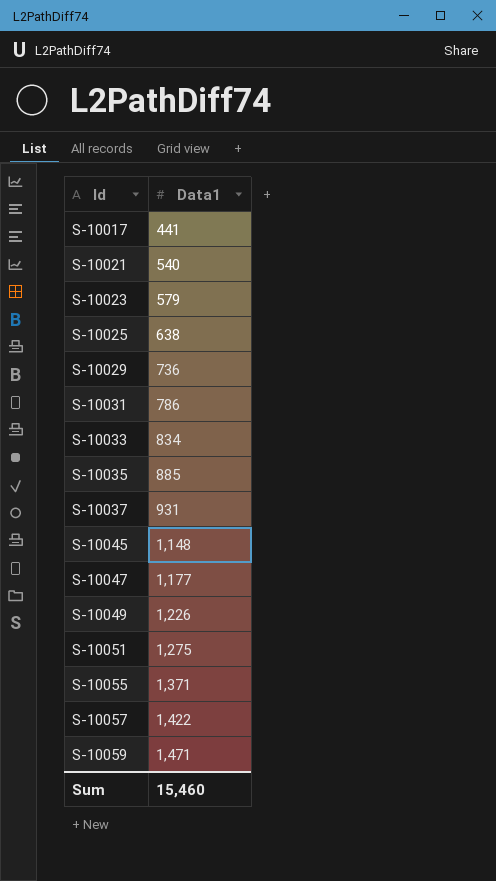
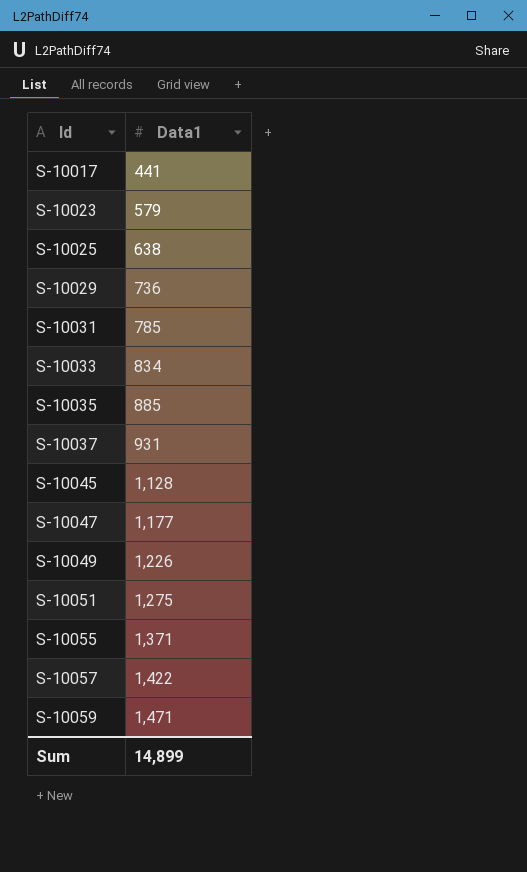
row S-10021: 540 -> none
S-10031 | Data1: 786 -> 785
S-10045 | Data1: 1,148 -> 1,128
Sum | Data1: 15,460 -> 14,899

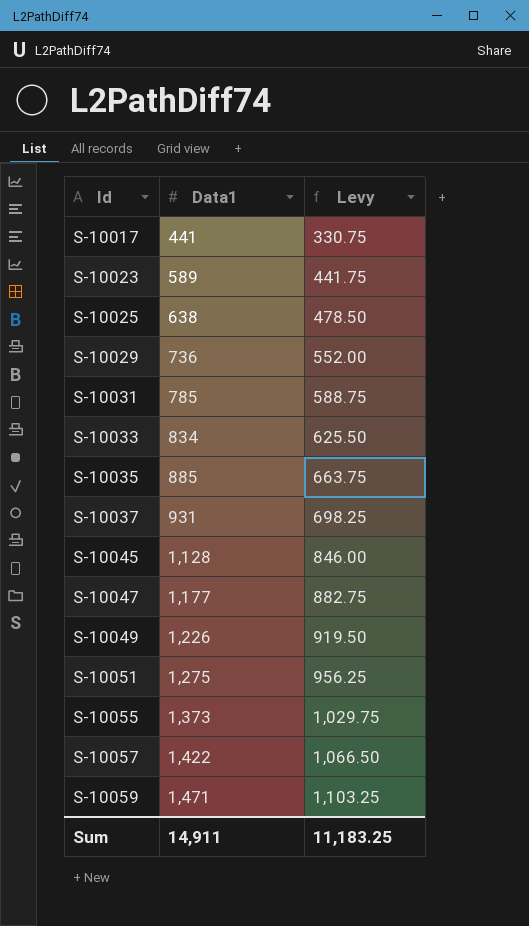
column Levy | formula: none -> [Data1] * 0.75
S-10023 | Data1: 579 -> 589
S-10055 | Data1: 1,371 -> 1,373
Sum | Data1: 14,899 -> 14,911

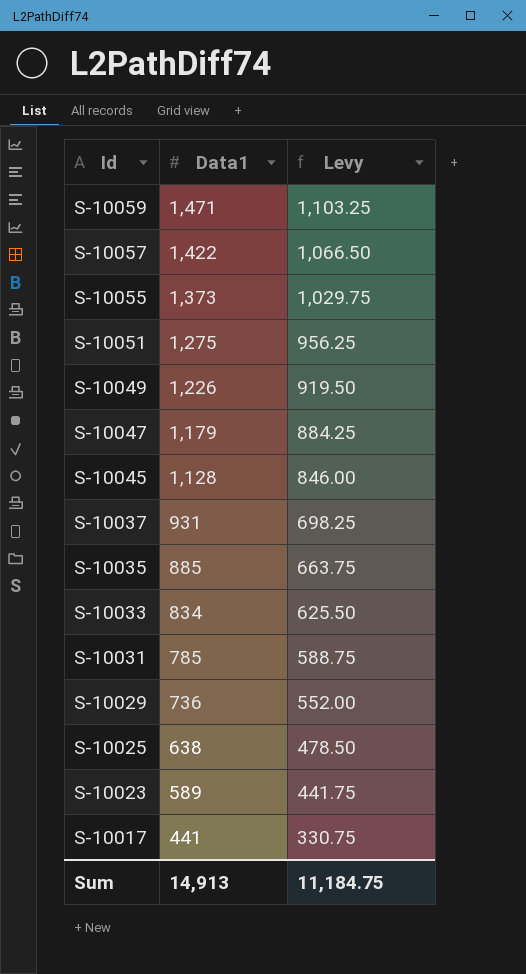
row order: Id ascending -> Id descending
S-10047 | Data1: 1,177 -> 1,179
S-10047 | Levy: 882.75 -> 884.25
Sum | Data1: 14,911 -> 14,913
Sum | Levy: 11,183.25 -> 11,184.75

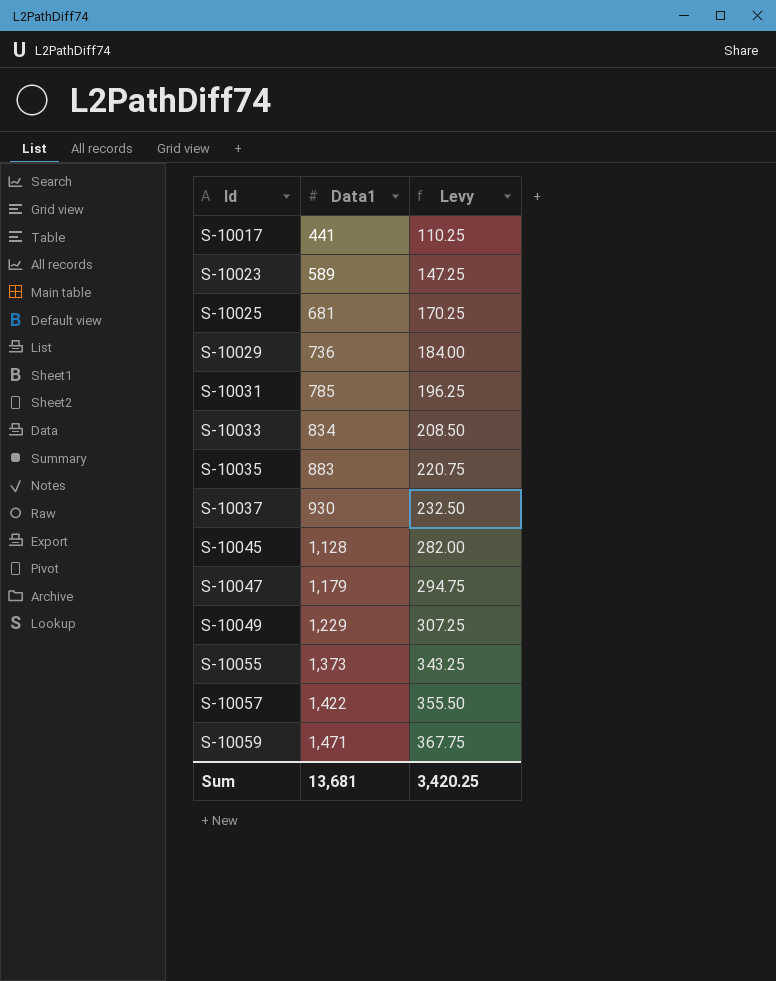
row order: Id descending -> Id ascending
column Levy | formula: [Data1] * 0.75 -> [Data1] * 0.25
row S-10051: 1,275 | 956.25 -> none
S-10025 | Data1: 638 -> 681
S-10035 | Data1: 885 -> 883
S-10037 | Data1: 931 -> 930
S-10049 | Data1: 1,226 -> 1,229
Sum | Data1: 14,913 -> 13,681
Sum | Levy: 11,184.75 -> 3,420.25

